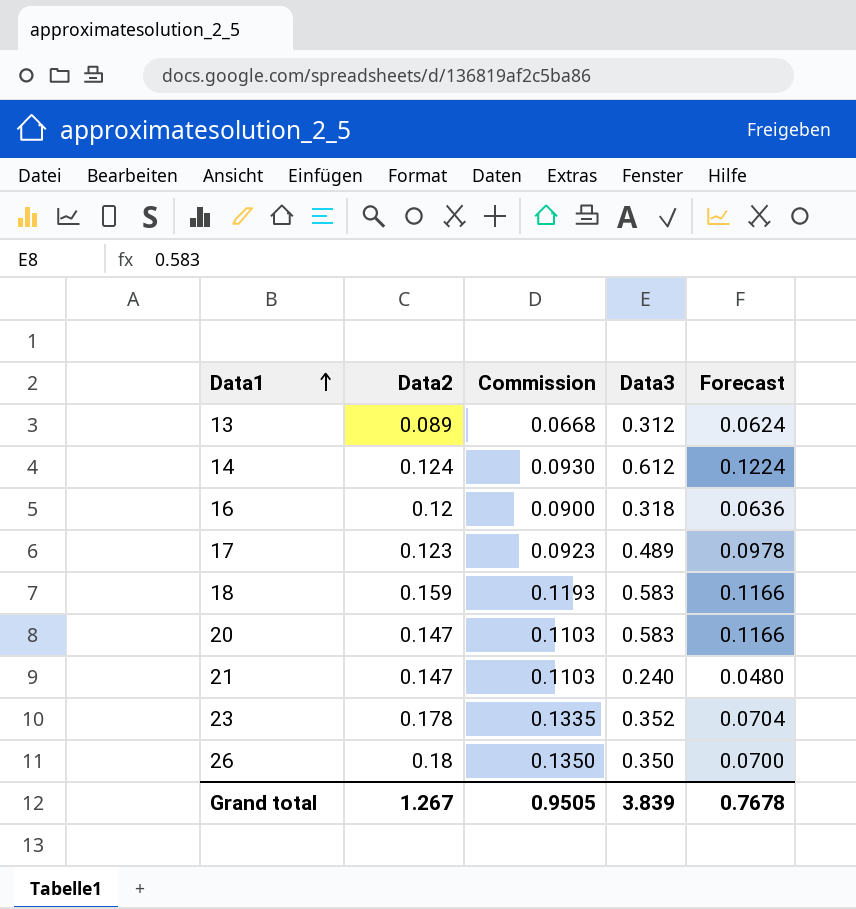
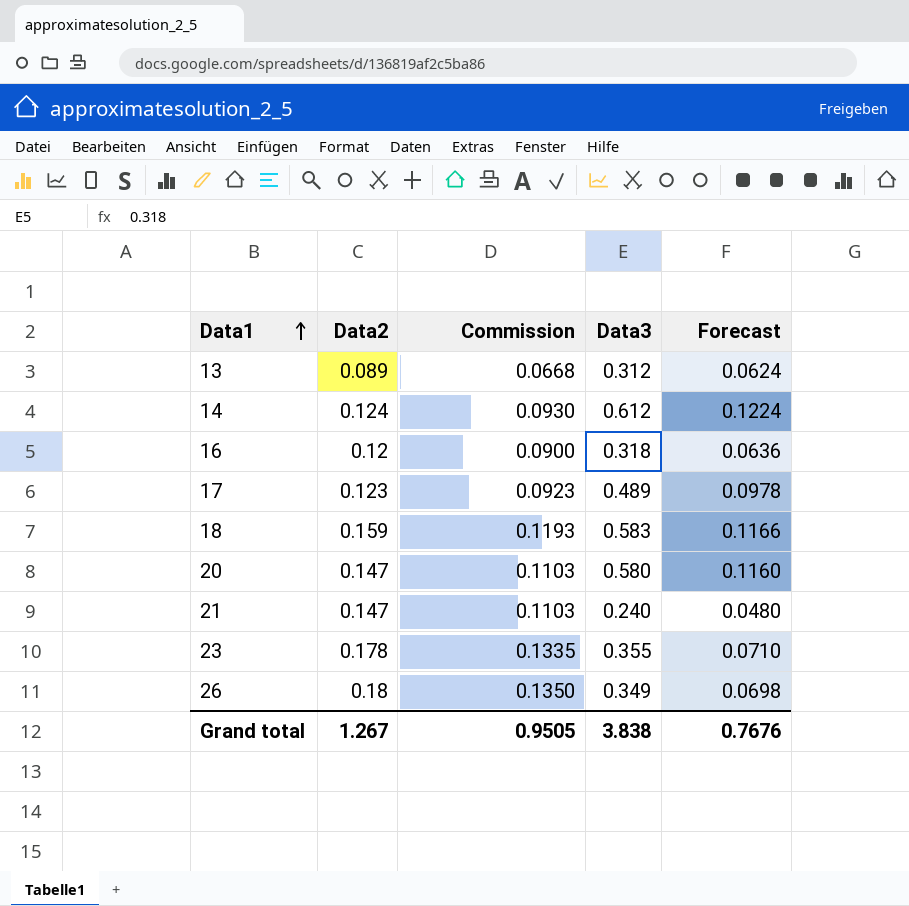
20 | Data3: 0.583 -> 0.580
20 | Forecast: 0.1166 -> 0.1160
23 | Data3: 0.352 -> 0.355
23 | Forecast: 0.0704 -> 0.0710
26 | Data3: 0.350 -> 0.349
26 | Forecast: 0.0700 -> 0.0698
Grand total | Data3: 3.839 -> 3.838
Grand total | Forecast: 0.7678 -> 0.7676

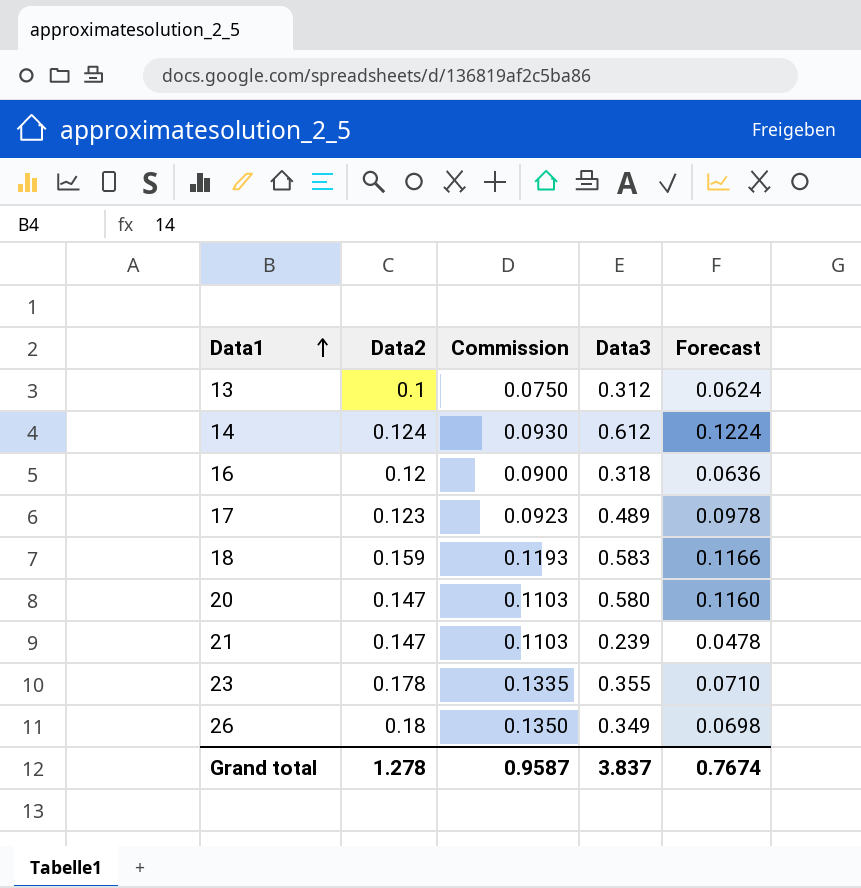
13 | Data2: 0.089 -> 0.1
13 | Commission: 0.0668 -> 0.0750
21 | Data3: 0.240 -> 0.239
21 | Forecast: 0.0480 -> 0.0478
Grand total | Data2: 1.267 -> 1.278
Grand total | Commission: 0.9505 -> 0.9587
Grand total | Data3: 3.838 -> 3.837
Grand total | Forecast: 0.7676 -> 0.7674

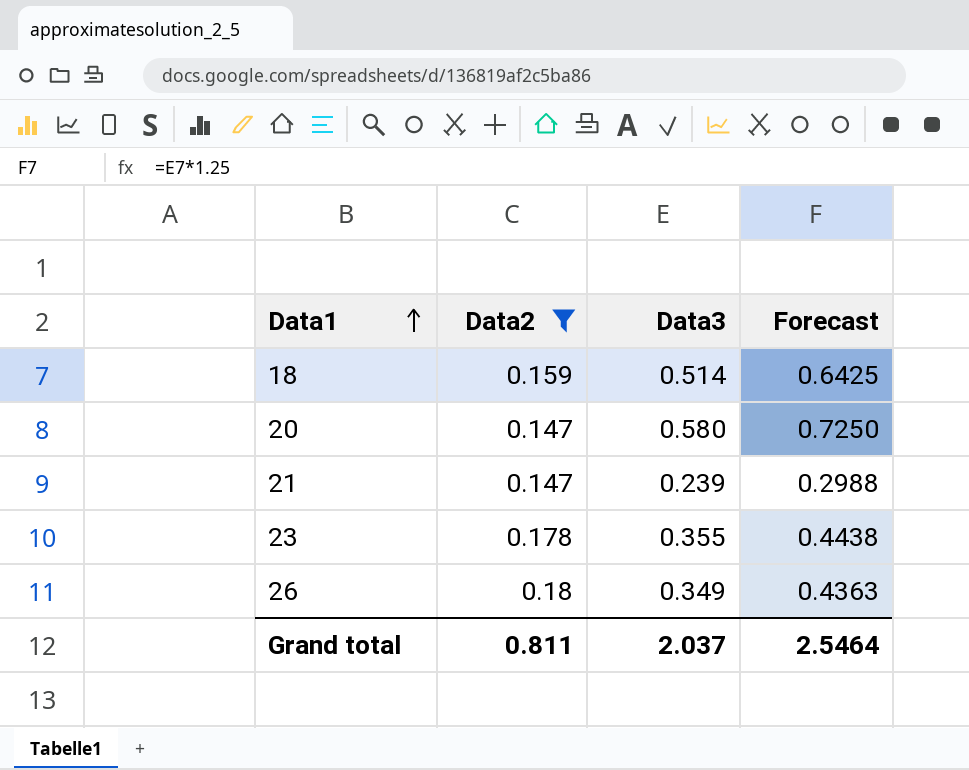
filter: none -> Data2 >= 0.147
column Commission | formula: [Data2] * 0.75 -> none
column Forecast | formula: [Data3] * 0.2 -> [Data3] * 1.25
18 | Data3: 0.583 -> 0.514
Grand total | Data2: 1.278 -> 0.811
Grand total | Data3: 3.837 -> 2.037
Grand total | Forecast: 0.7674 -> 2.5464

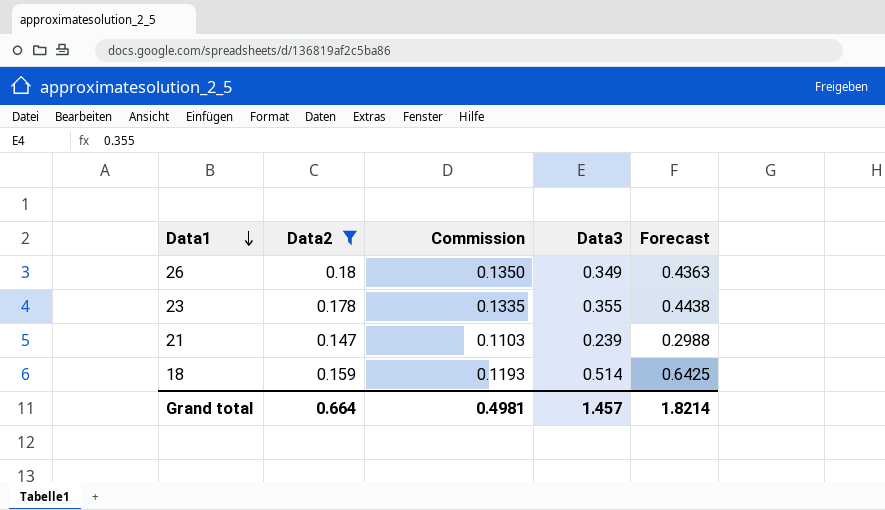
row order: Data1 ascending -> Data1 descending
column Commission | formula: none -> [Data2] * 0.75
row 20: 0.147 | 0.580 | 0.7250 -> none
Grand total | Data2: 0.811 -> 0.664
Grand total | Data3: 2.037 -> 1.457
Grand total | Forecast: 2.5464 -> 1.8214

